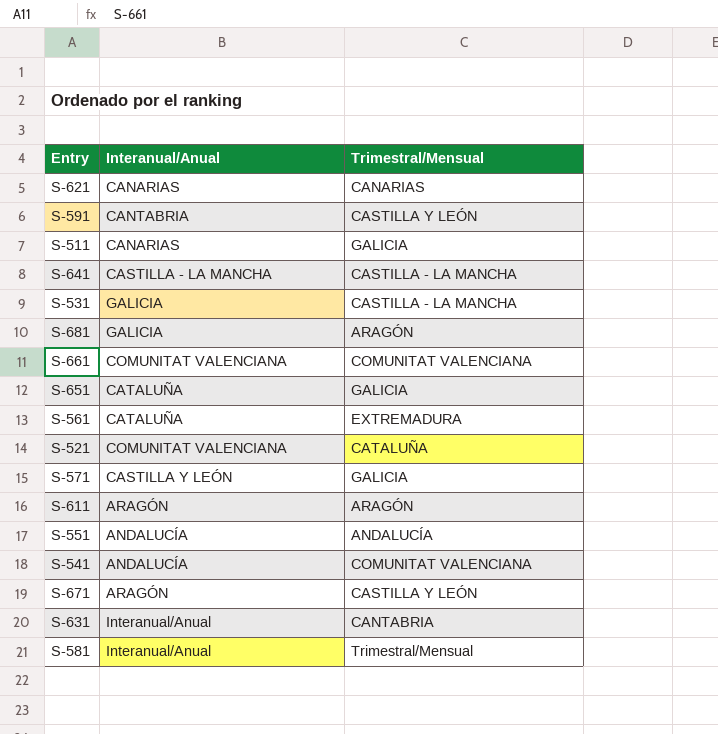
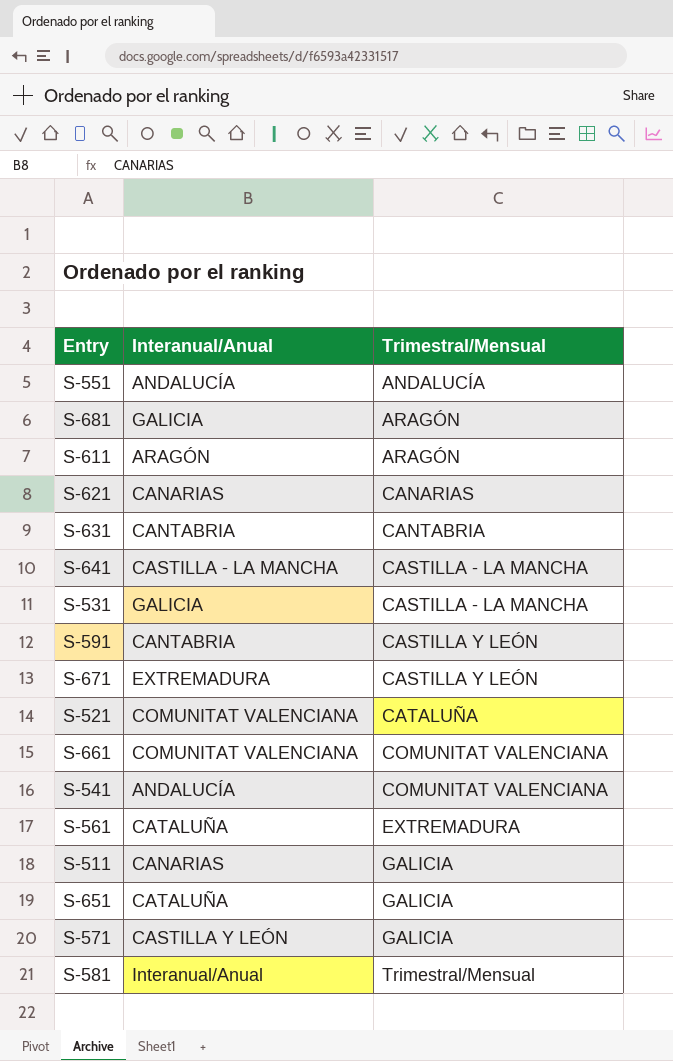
row order: none -> Trimestral/Mensual ascending
S-631 | Interanual/Anual: Interanual/Anual -> CANTABRIA
S-671 | Interanual/Anual: ARAGÓN -> EXTREMADURA

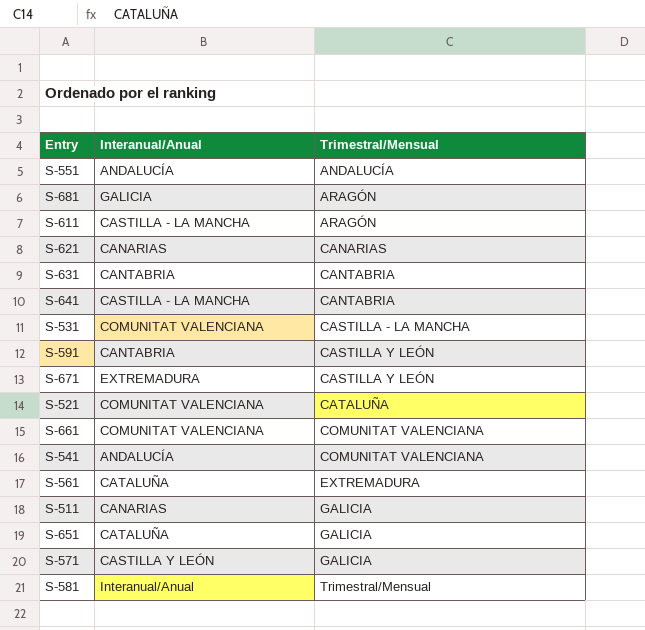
S-611 | Interanual/Anual: ARAGÓN -> CASTILLA - LA MANCHA
S-641 | Trimestral/Mensual: CASTILLA - LA MANCHA -> CANTABRIA
S-531 | Interanual/Anual: GALICIA -> COMUNITAT VALENCIANA

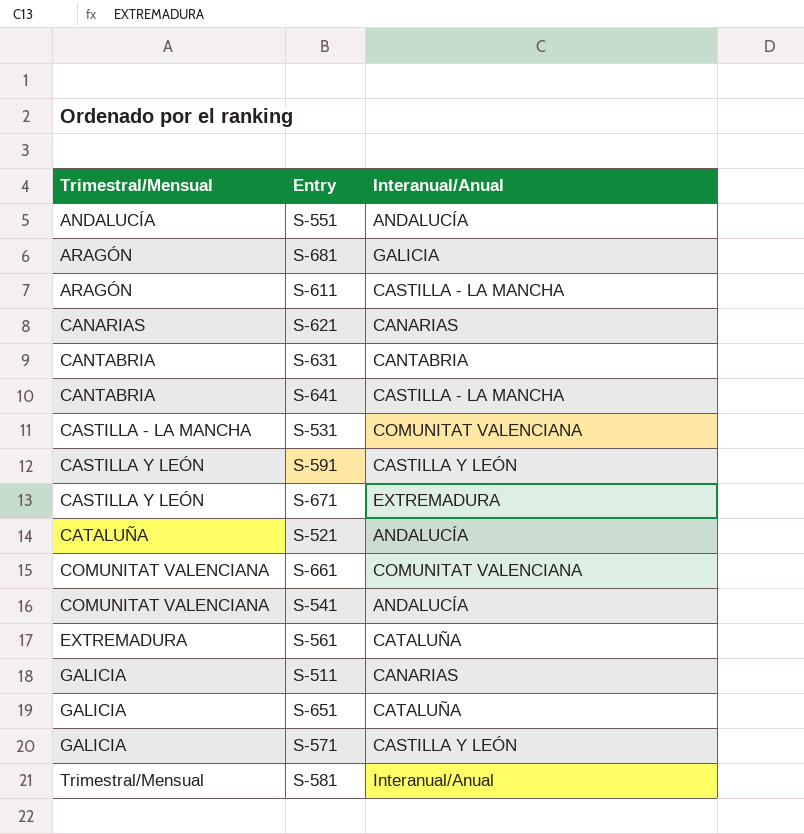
column Trimestral/Mensual | position: 3 -> 1
S-591 | Interanual/Anual: CANTABRIA -> CASTILLA Y LEÓN
S-521 | Interanual/Anual: COMUNITAT VALENCIANA -> ANDALUCÍA

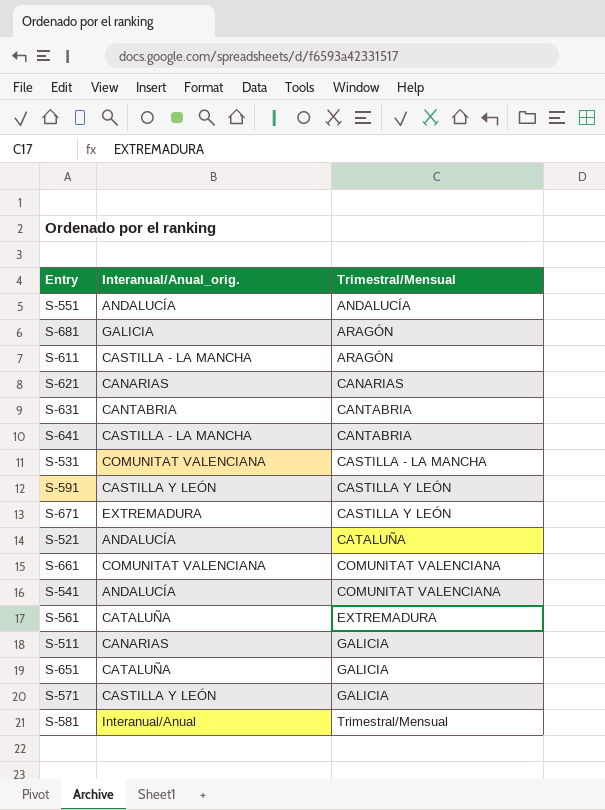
column name: Interanual/Anual -> Interanual/Anual_orig.
column Trimestral/Mensual | position: 1 -> 3

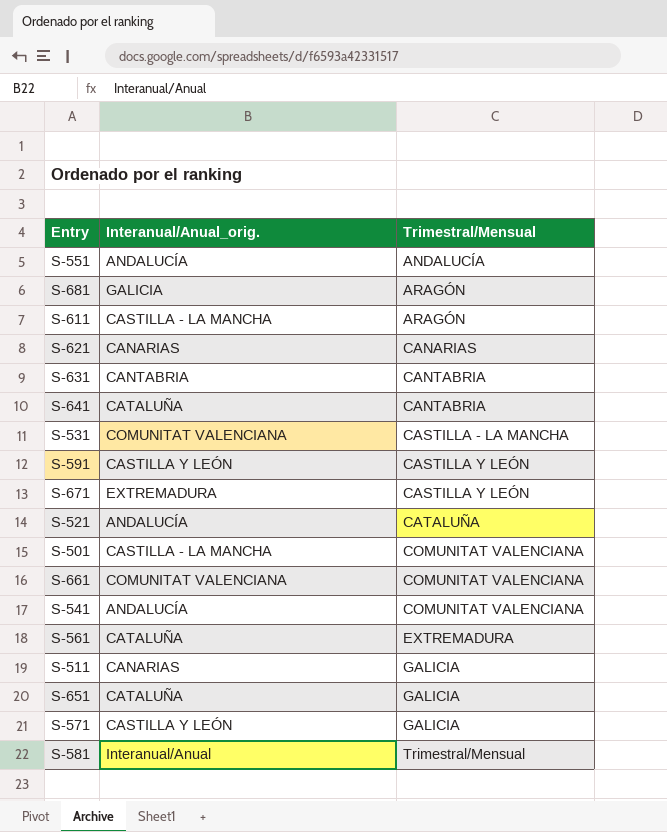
S-641 | Interanual/Anual_orig.: CASTILLA - LA MANCHA -> CATALUÑA
row S-501: none -> CASTILLA - LA MANCHA | COMUNITAT VALENCIANA

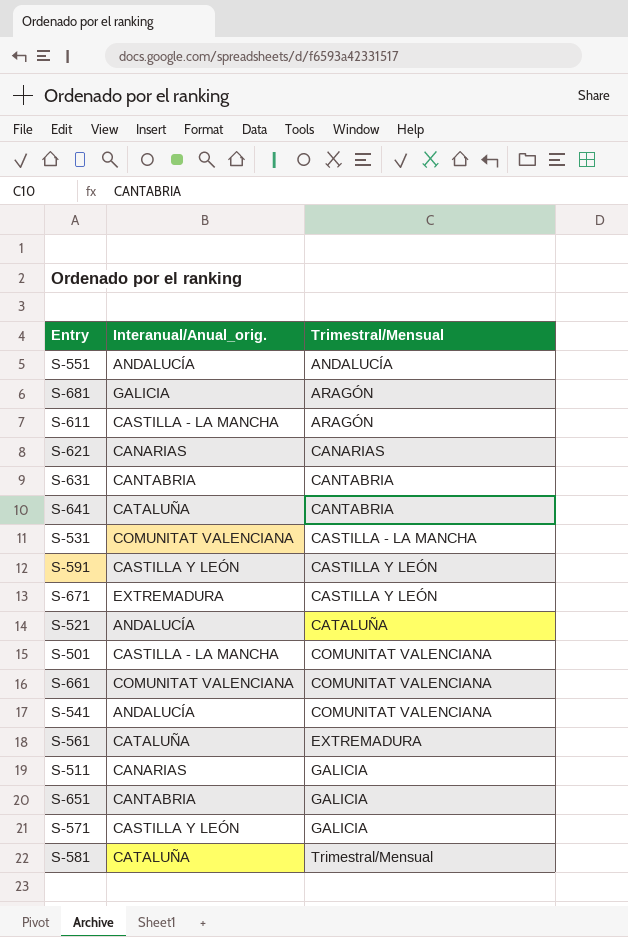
S-651 | Interanual/Anual_orig.: CATALUÑA -> CANTABRIA
S-581 | Interanual/Anual_orig.: Interanual/Anual -> CATALUÑA

